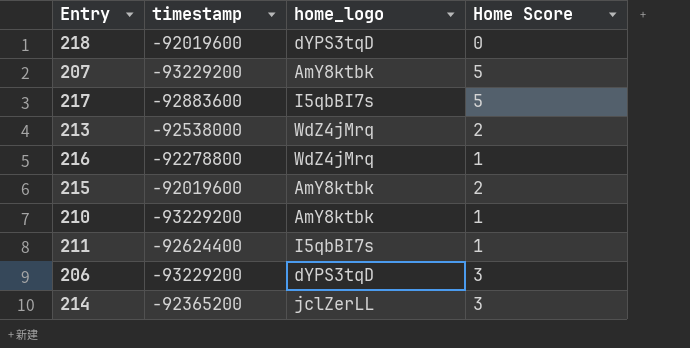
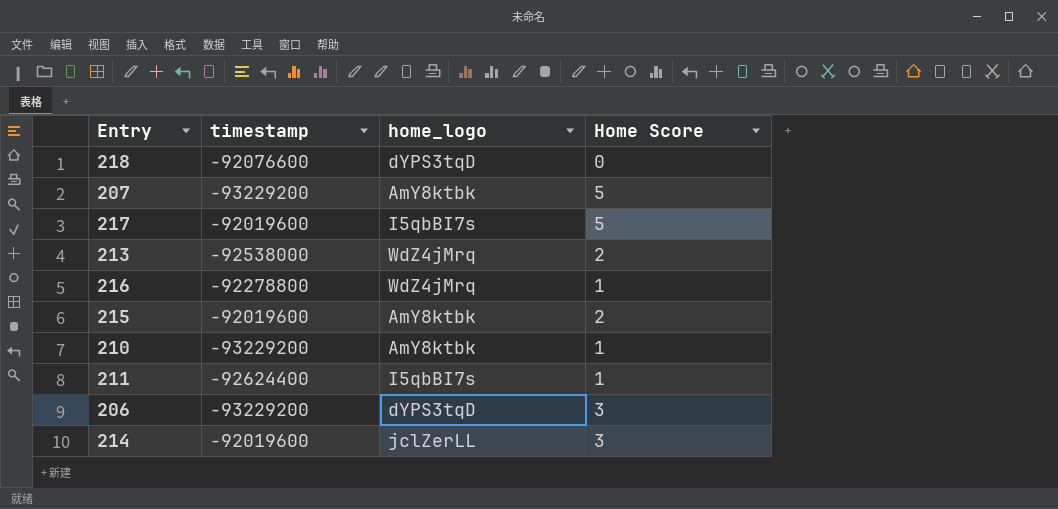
218 | timestamp: -92019600 -> -92076600
217 | timestamp: -92883600 -> -92019600
214 | timestamp: -92365200 -> -92019600

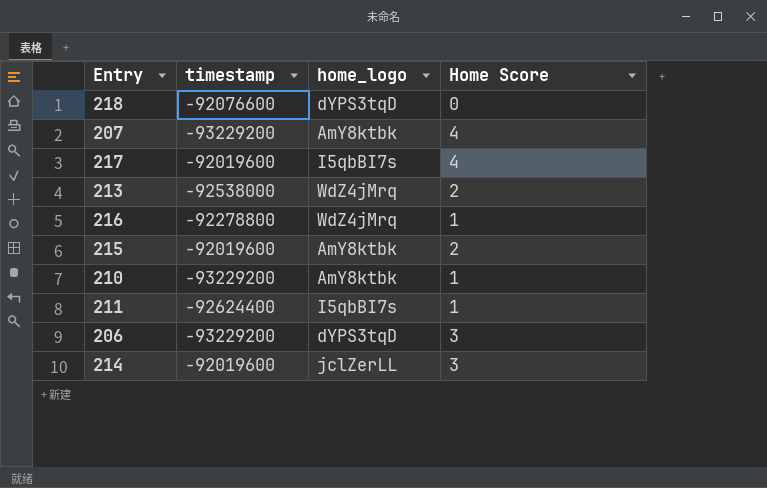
207 | Home Score: 5 -> 4
217 | Home Score: 5 -> 4

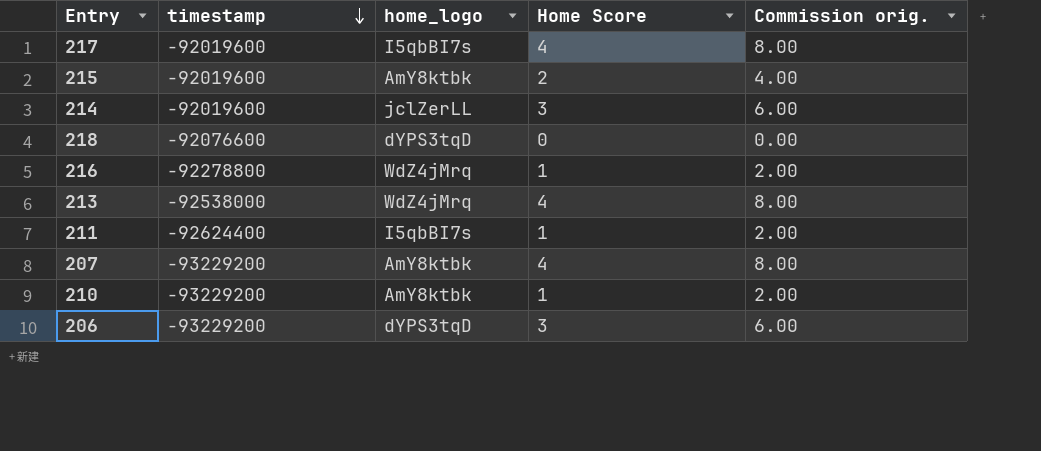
row order: none -> timestamp descending
column Commission orig. | formula: none -> [Home Score] * 2
213 | Home Score: 2 -> 4

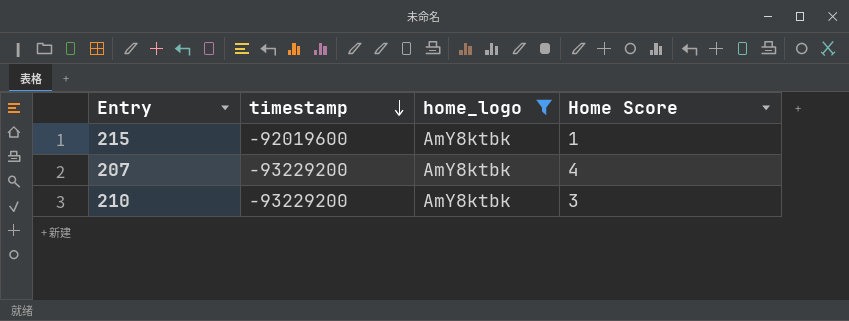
filter: none -> home_logo = AmY8ktbk
column Commission orig. | formula: [Home Score] * 2 -> none
215 | Home Score: 2 -> 1
210 | Home Score: 1 -> 3

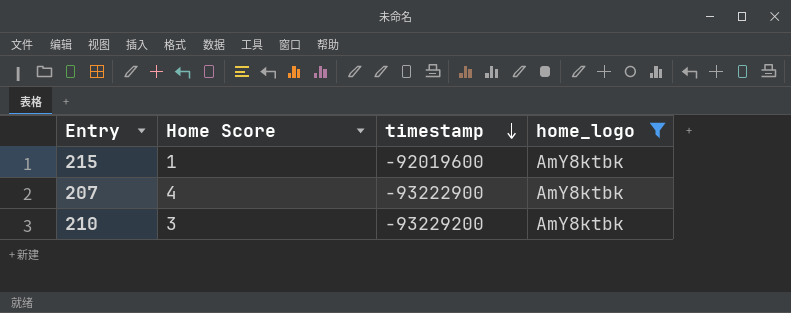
column Home Score | position: 4 -> 2
207 | timestamp: -93229200 -> -93222900

